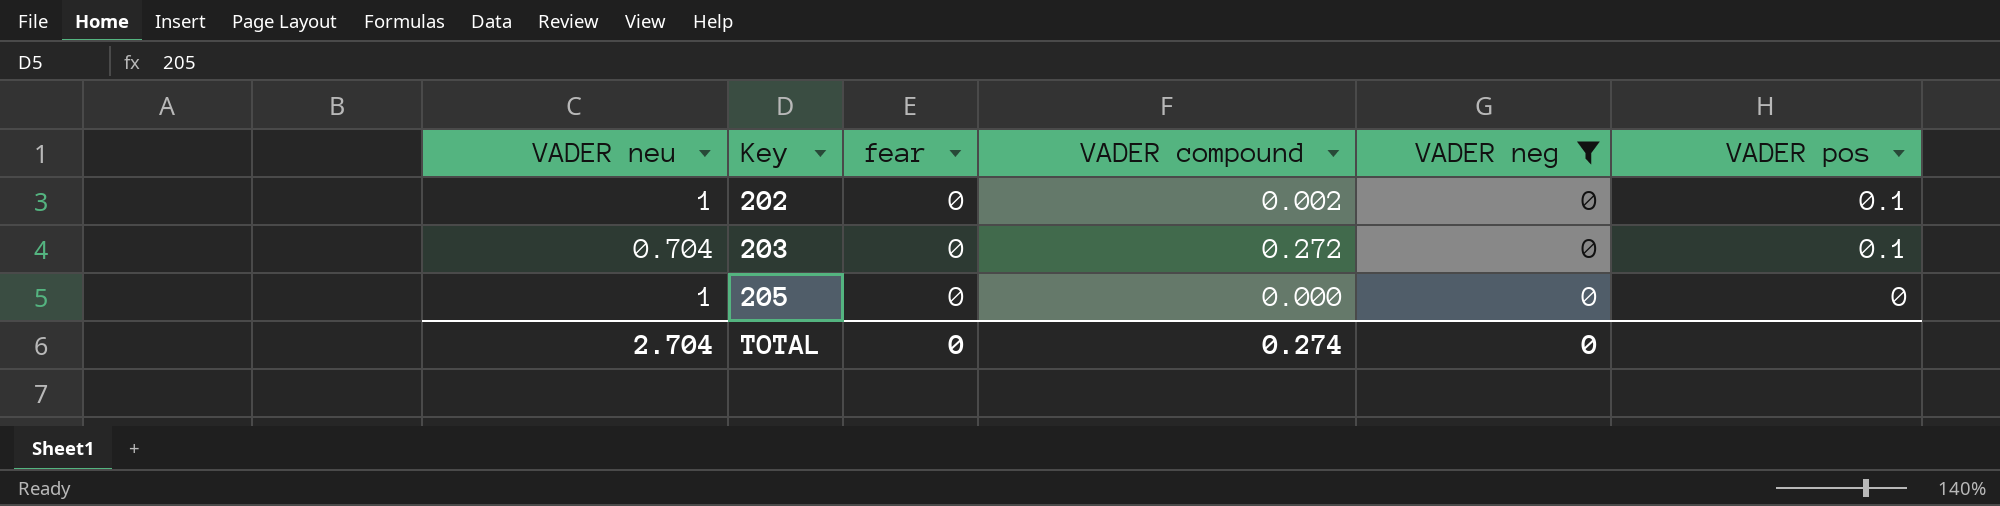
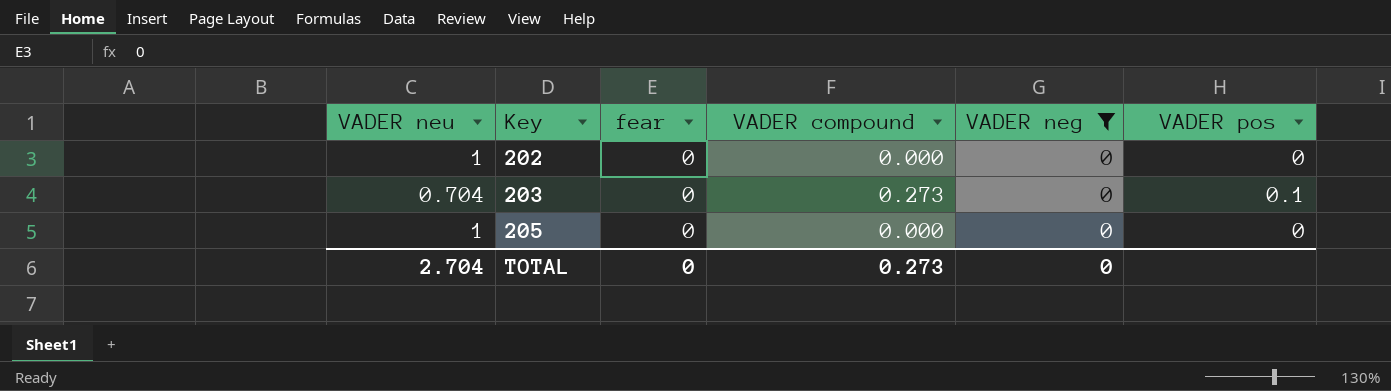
202 | VADER compound: 0.002 -> 0.000
202 | VADER pos: 0.1 -> 0
203 | VADER compound: 0.272 -> 0.273
TOTAL | VADER compound: 0.274 -> 0.273

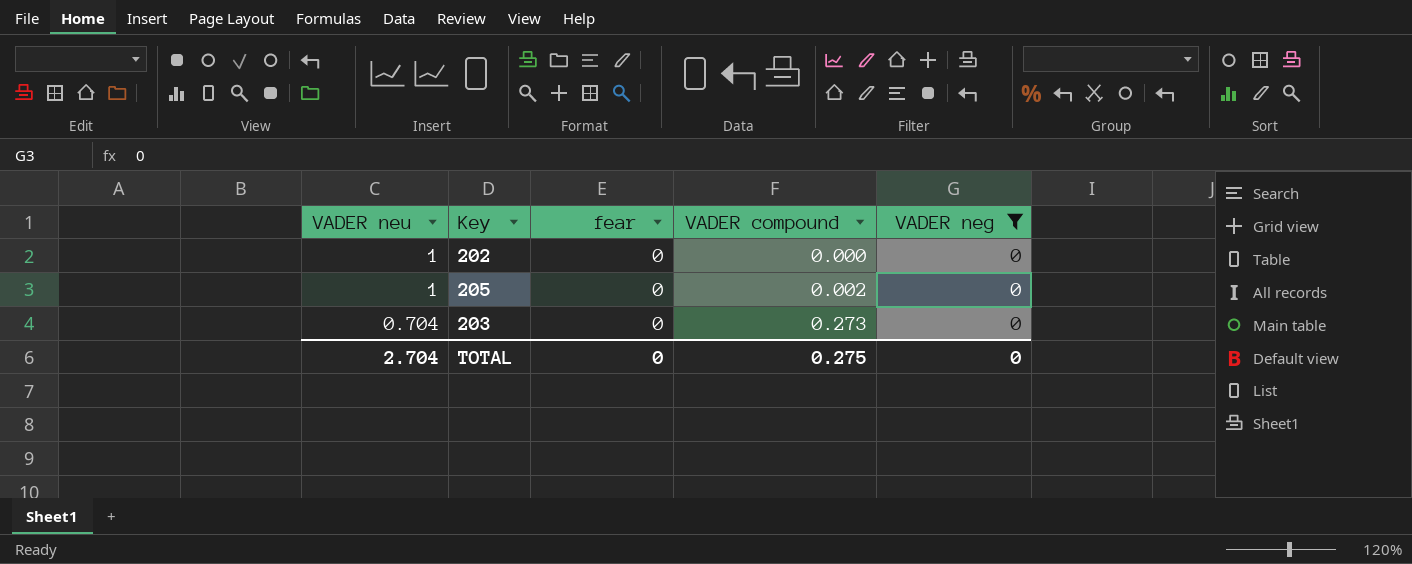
row order: Key ascending -> VADER neu descending
column VADER pos | position: 6 -> none
205 | VADER compound: 0.000 -> 0.002
TOTAL | VADER compound: 0.273 -> 0.275

